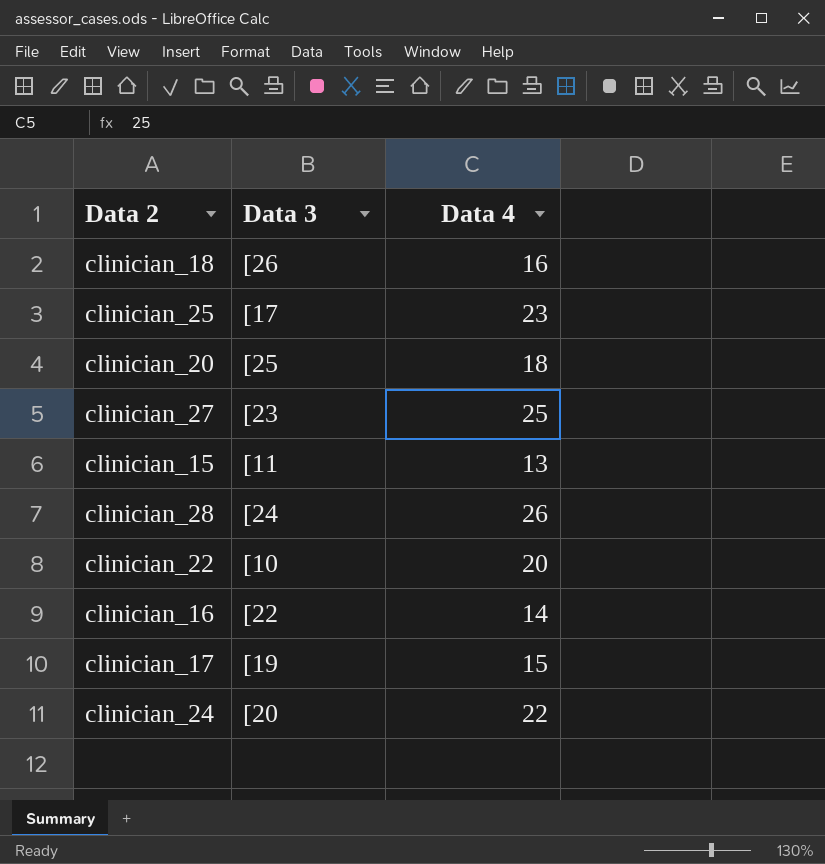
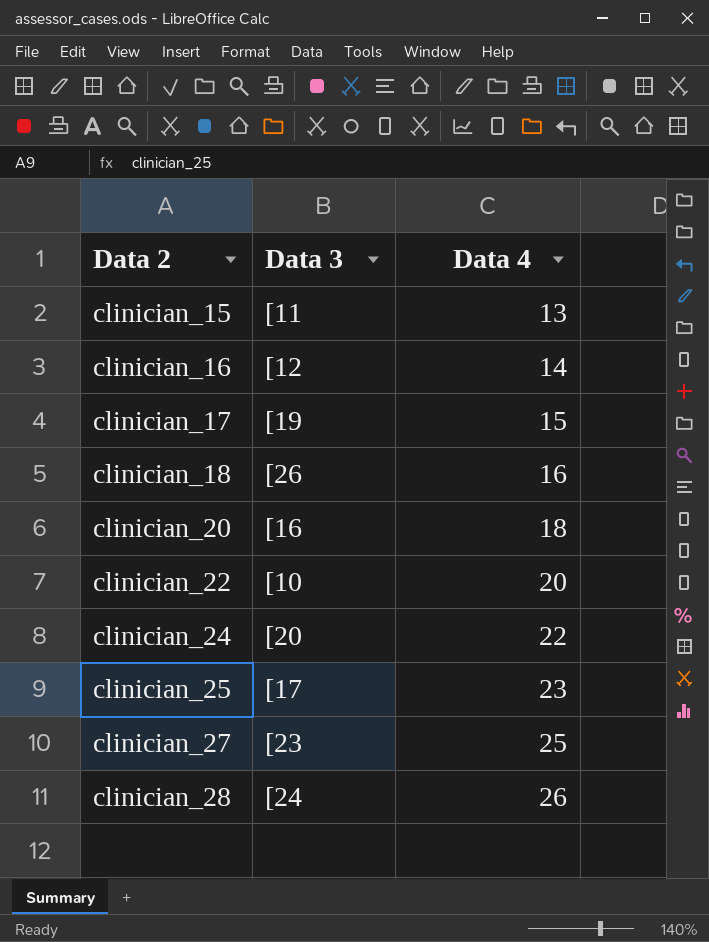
row order: none -> Data 2 ascending
clinician_16 | Data 3: [22 -> [12
clinician_20 | Data 3: [25 -> [16

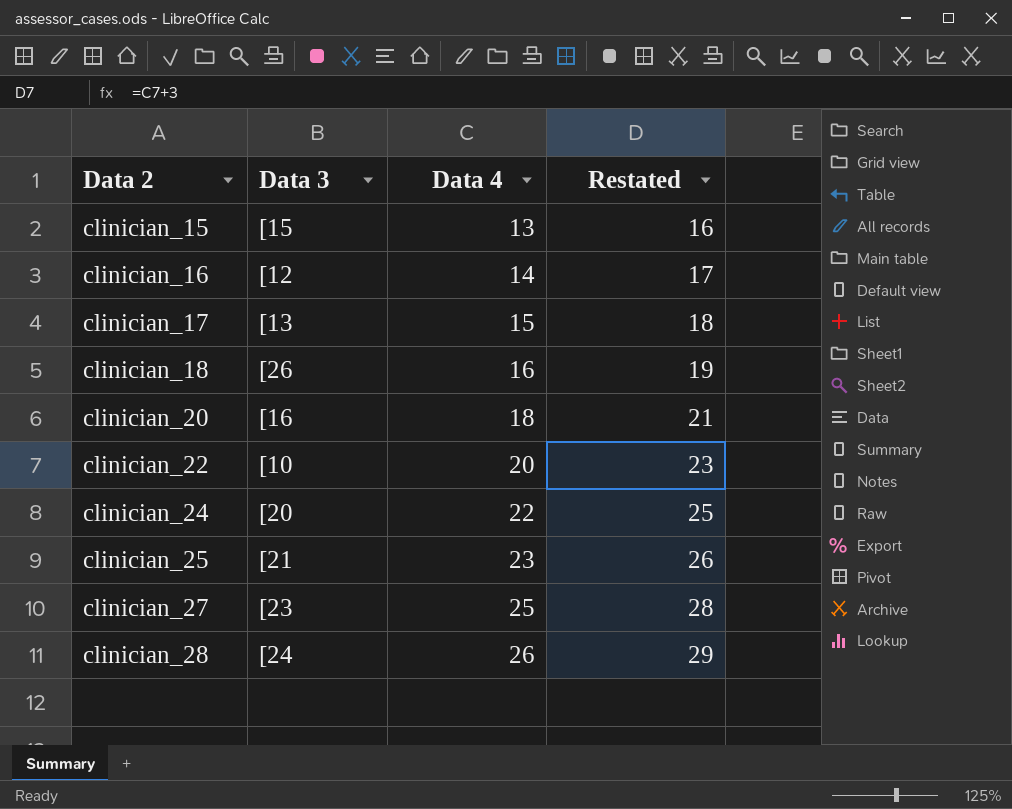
column Restated | formula: none -> [Data 4] + 3
clinician_15 | Data 3: [11 -> [15
clinician_17 | Data 3: [19 -> [13
clinician_25 | Data 3: [17 -> [21

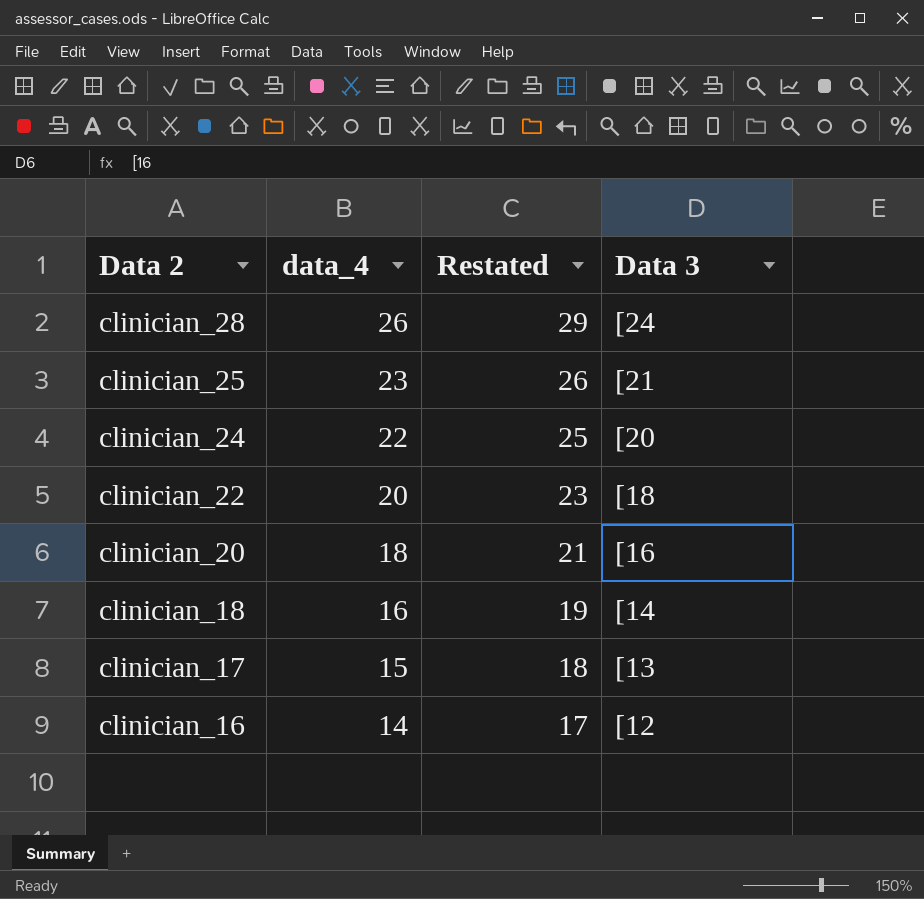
row order: Data 2 ascending -> Data 2 descending
column name: Data 4 -> data_4
column Data 3 | position: 2 -> 4
row clinician_15: [15 | 13 | 16 -> none
row clinician_27: [23 | 25 | 28 -> none
clinician_22 | Data 3: [10 -> [18
clinician_18 | Data 3: [26 -> [14

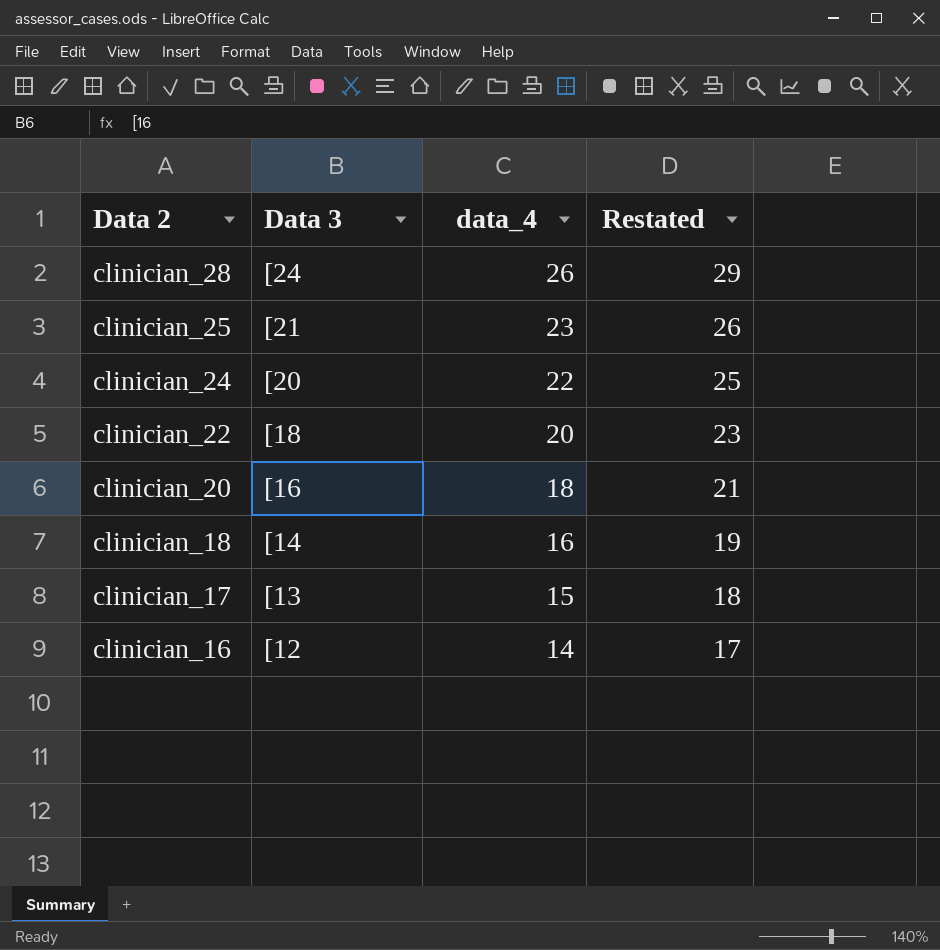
column Data 3 | position: 4 -> 2

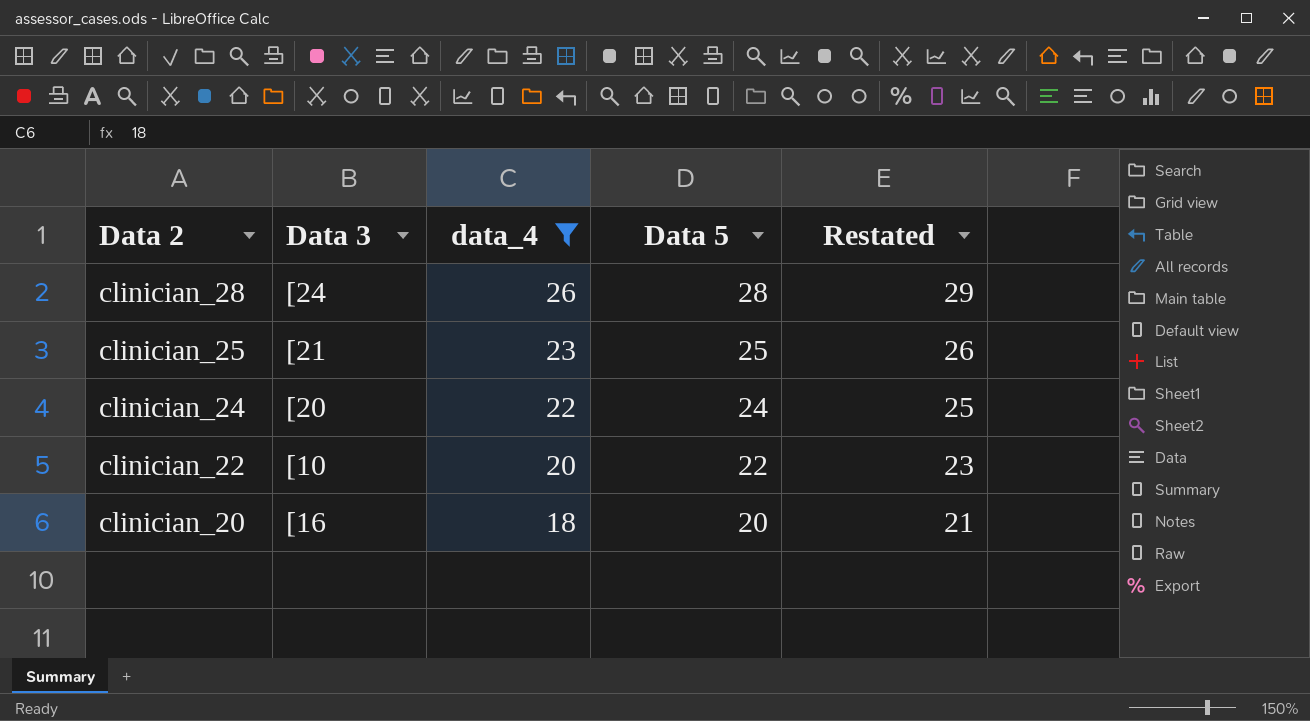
filter: none -> data_4 >= 18
column Data 5 | position: none -> 4
clinician_22 | Data 3: [18 -> [10

